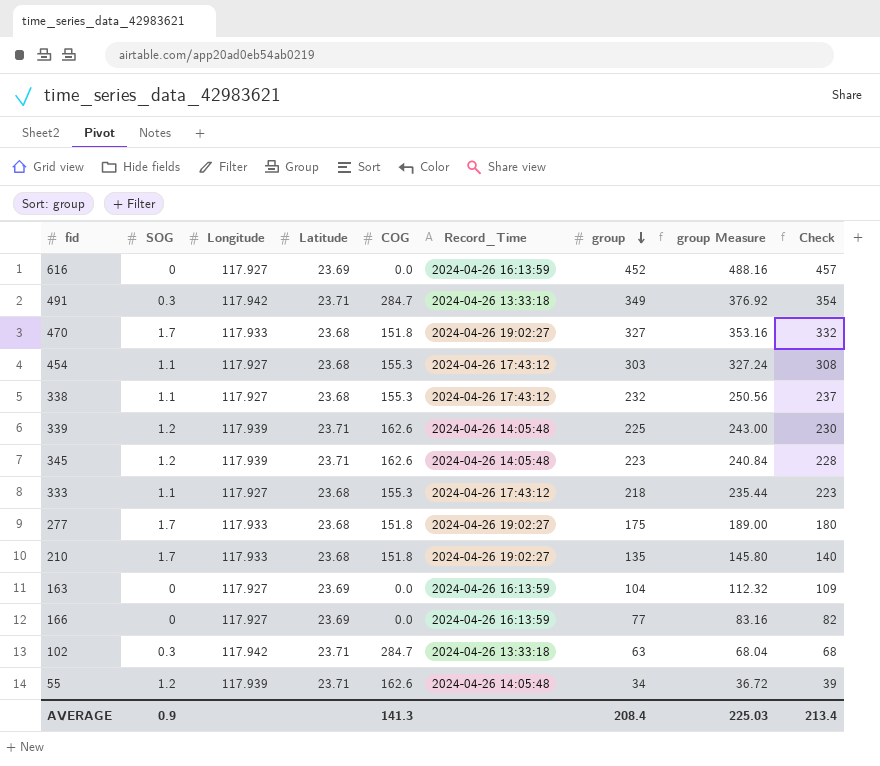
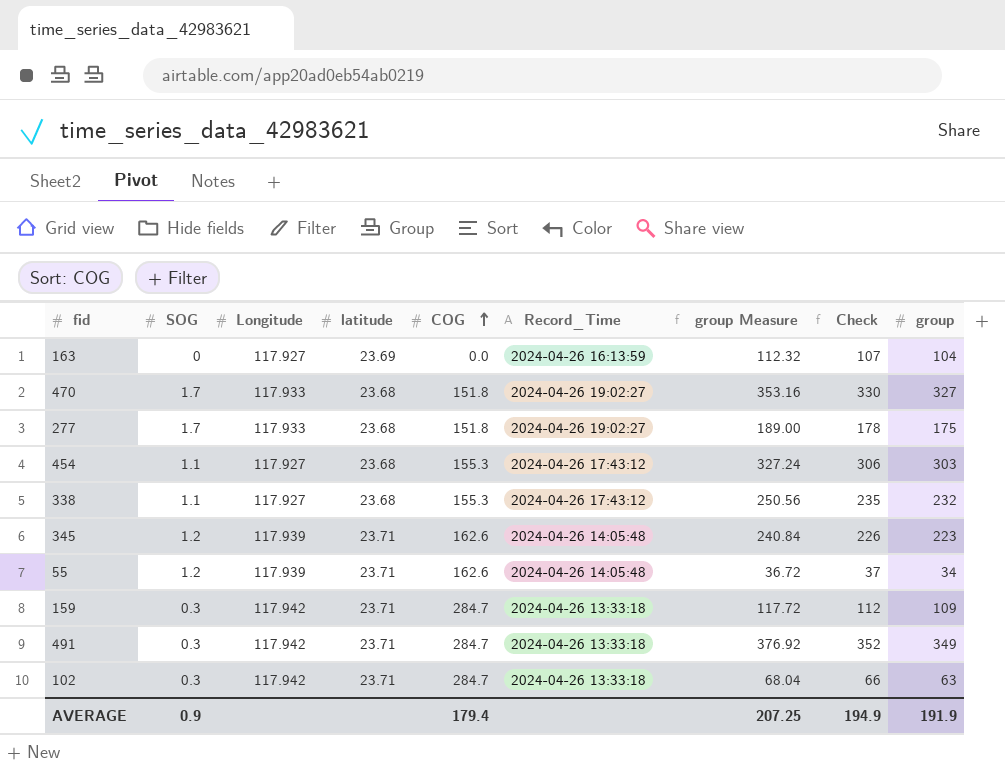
row order: group descending -> COG ascending
column name: Latitude -> latitude
column Check | formula: [group] + 5 -> [group] + 3
column group | position: 7 -> 9
row 616: 0 | 117.927 | 23.69 | 0.0 | 2024-04-26 16:13:59 | 452 | 488.16 | 457 -> none
row 339: 1.2 | 117.939 | 23.71 | 162.6 | 2024-04-26 14:05:48 | 225 | 243.00 | 230 -> none
row 333: 1.1 | 117.927 | 23.68 | 155.3 | 2024-04-26 17:43:12 | 218 | 235.44 | 223 -> none
row 210: 1.7 | 117.933 | 23.68 | 151.8 | 2024-04-26 19:02:27 | 135 | 145.80 | 140 -> none
row 166: 0 | 117.927 | 23.69 | 0.0 | 2024-04-26 16:13:59 | 77 | 83.16 | 82 -> none
row 159: none -> 0.3 | 117.942 | 23.71 | 284.7 | 2024-04-26 13:33:18 | 117.72 | 112 | 109
AVERAGE | COG: 141.3 -> 179.4
AVERAGE | group Measure: 225.03 -> 207.25
AVERAGE | Check: 213.4 -> 194.9
AVERAGE | group: 208.4 -> 191.9

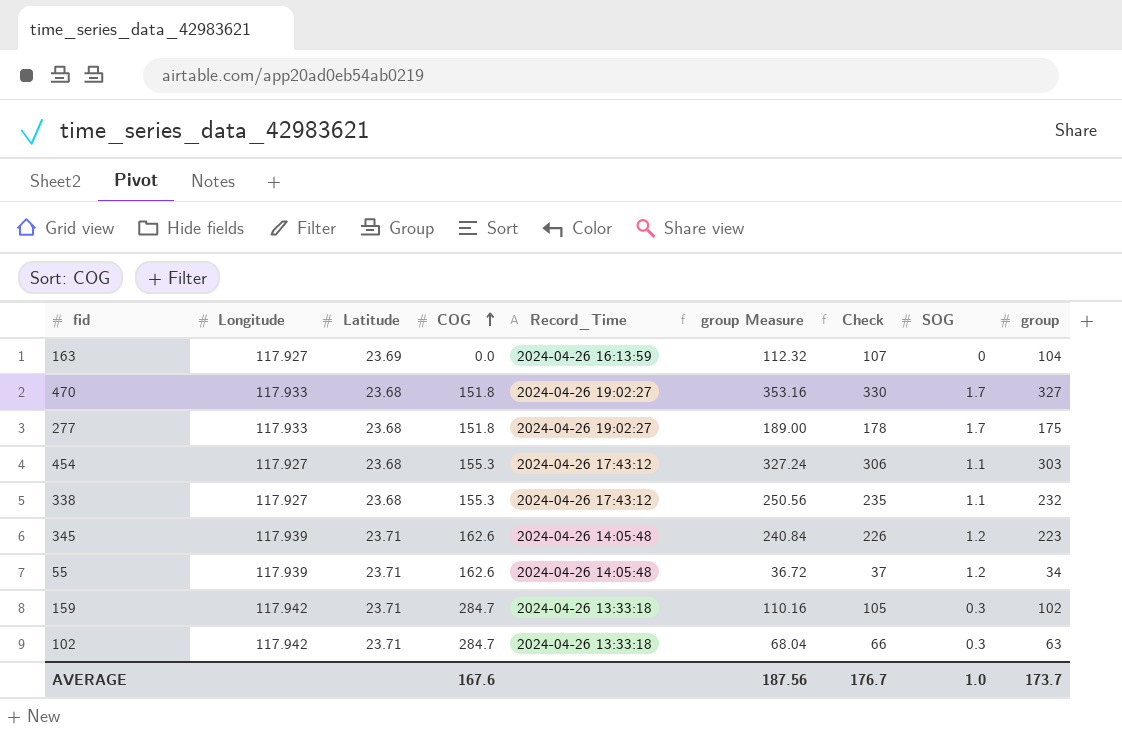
column name: latitude -> Latitude
column SOG | position: 2 -> 8
row 491: 0.3 | 117.942 | 23.71 | 284.7 | 2024-04-26 13:33:18 | 376.92 | 352 | 349 -> none
159 | group Measure: 117.72 -> 110.16
159 | Check: 112 -> 105
159 | group: 109 -> 102
AVERAGE | COG: 179.4 -> 167.6
AVERAGE | group Measure: 207.25 -> 187.56
AVERAGE | Check: 194.9 -> 176.7
AVERAGE | SOG: 0.9 -> 1.0
AVERAGE | group: 191.9 -> 173.7

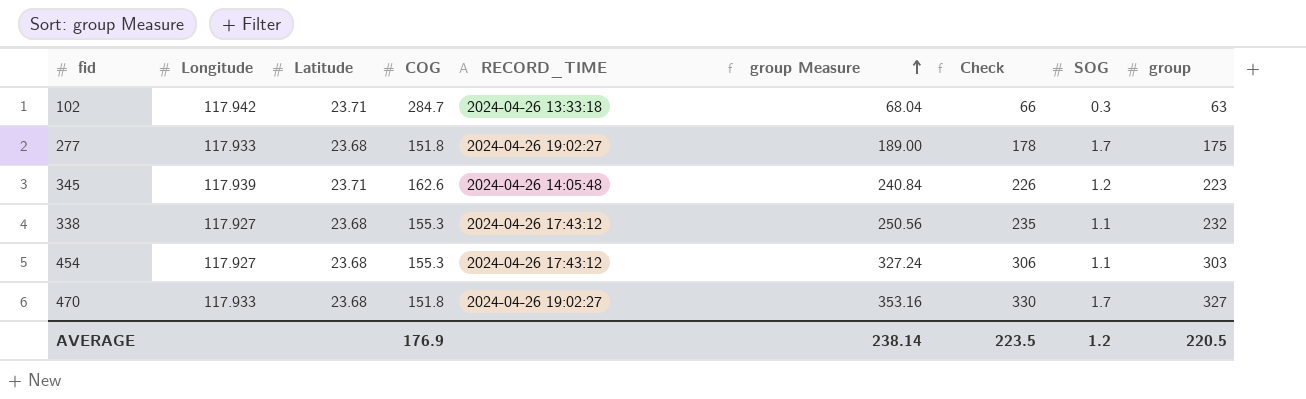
row order: COG ascending -> group Measure ascending
column name: Record_Time -> RECORD_TIME
row 163: 117.927 | 23.69 | 0.0 | 2024-04-26 16:13:59 | 112.32 | 107 | 0 | 104 -> none
row 55: 117.939 | 23.71 | 162.6 | 2024-04-26 14:05:48 | 36.72 | 37 | 1.2 | 34 -> none
row 159: 117.942 | 23.71 | 284.7 | 2024-04-26 13:33:18 | 110.16 | 105 | 0.3 | 102 -> none
AVERAGE | COG: 167.6 -> 176.9
AVERAGE | group Measure: 187.56 -> 238.14
AVERAGE | Check: 176.7 -> 223.5
AVERAGE | SOG: 1.0 -> 1.2
AVERAGE | group: 173.7 -> 220.5

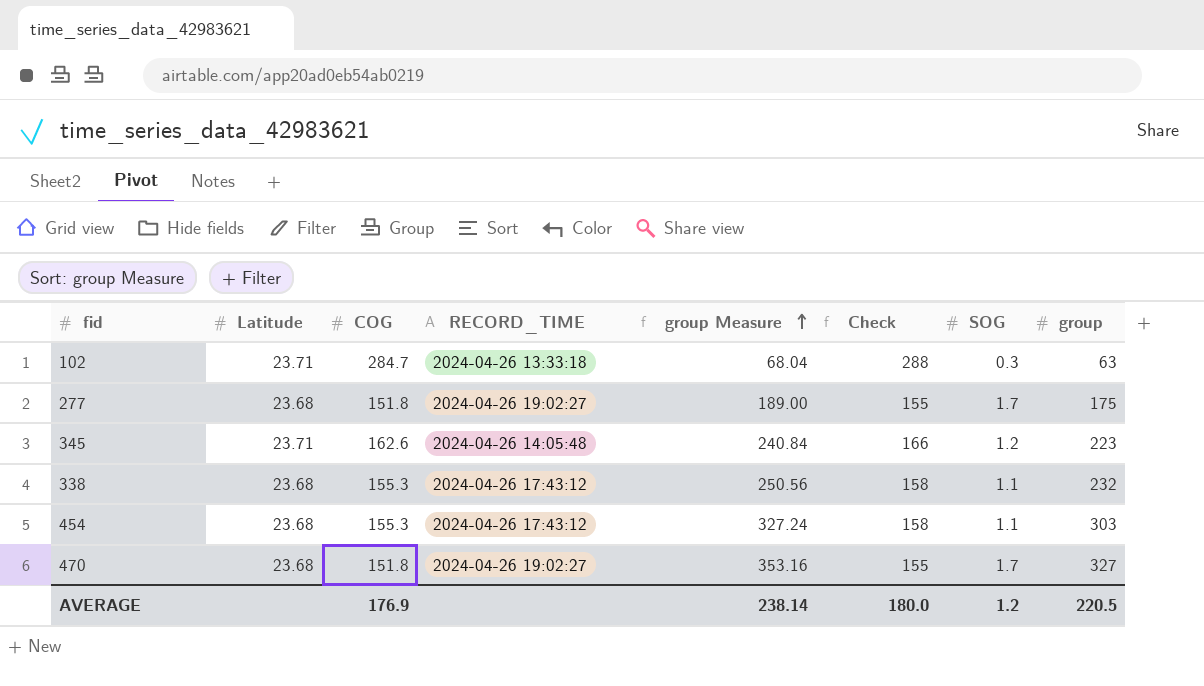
column Longitude | position: 2 -> none
column Check | formula: [group] + 3 -> [COG] + 3
AVERAGE | Check: 223.5 -> 180.0

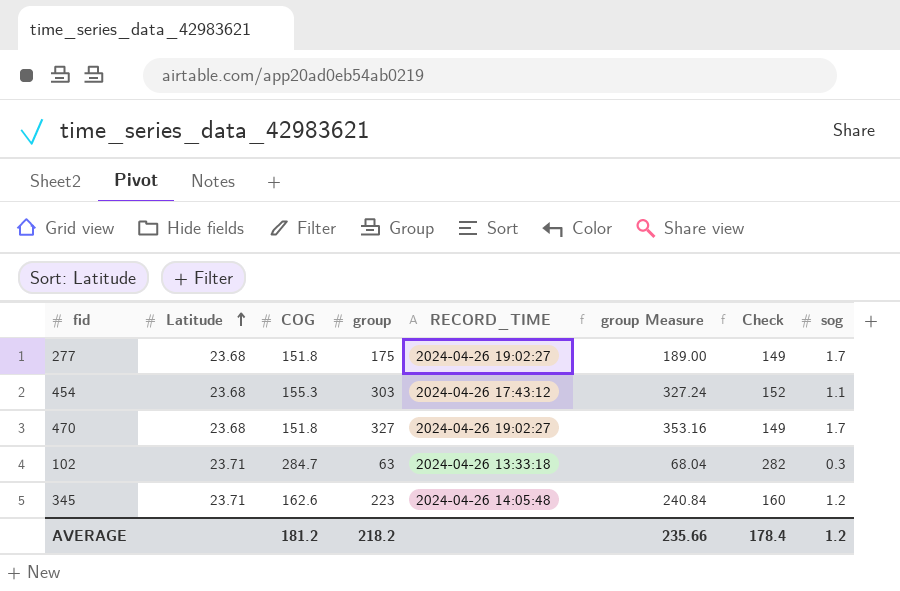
row order: group Measure ascending -> Latitude ascending
column group | position: 8 -> 4
column Check | formula: [COG] + 3 -> [COG] - 3
column name: SOG -> sog
row 338: 23.68 | 155.3 | 2024-04-26 17:43:12 | 250.56 | 158 | 1.1 | 232 -> none
AVERAGE | COG: 176.9 -> 181.2
AVERAGE | group: 220.5 -> 218.2
AVERAGE | group Measure: 238.14 -> 235.66
AVERAGE | Check: 180.0 -> 178.4

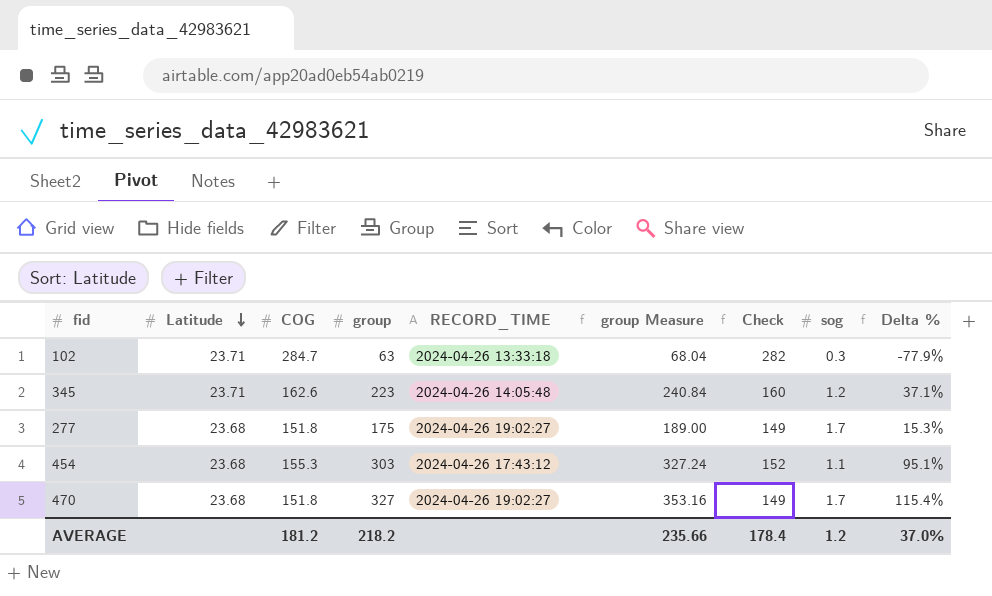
row order: Latitude ascending -> Latitude descending
column Delta % | formula: none -> ([group] - [COG]) / [COG]

